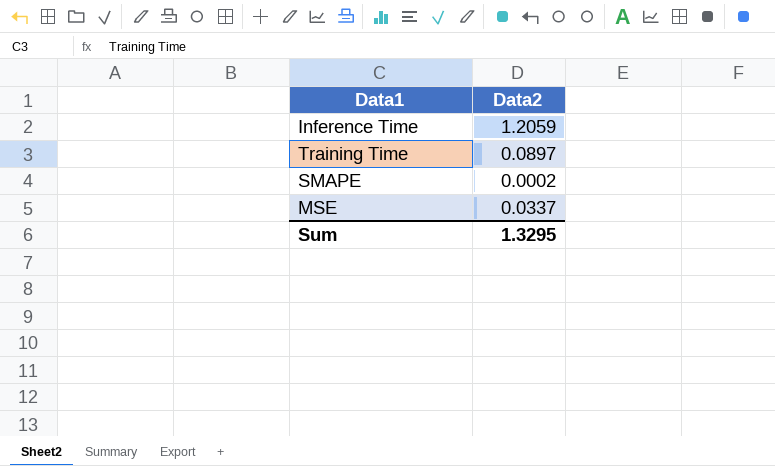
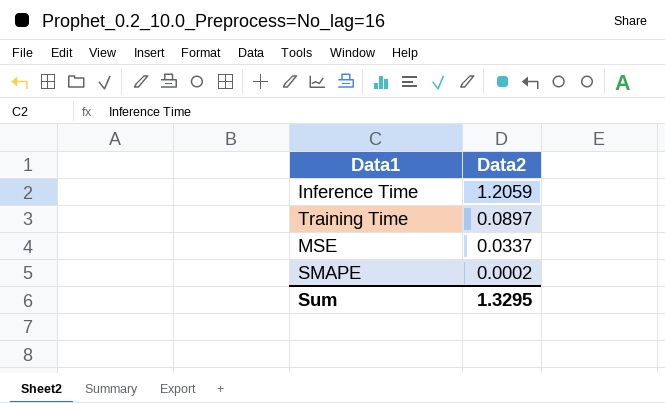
row order: none -> Data2 descending

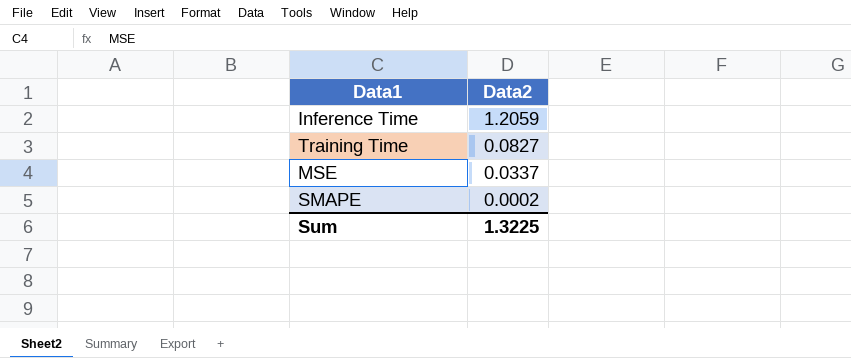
Training Time | Data2: 0.0897 -> 0.0827
Sum | Data2: 1.3295 -> 1.3225

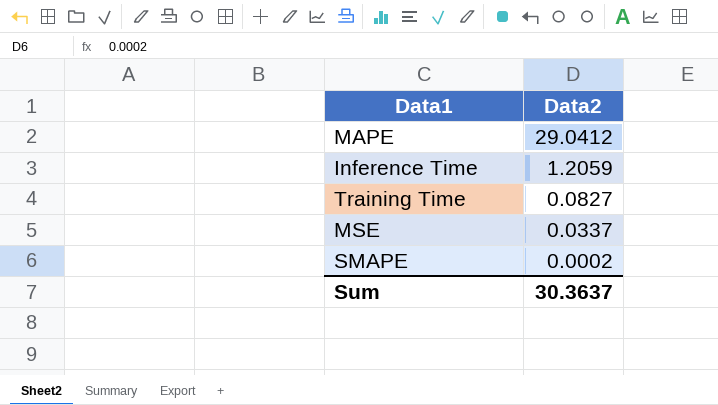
row MAPE: none -> 29.0412
Sum | Data2: 1.3225 -> 30.3637

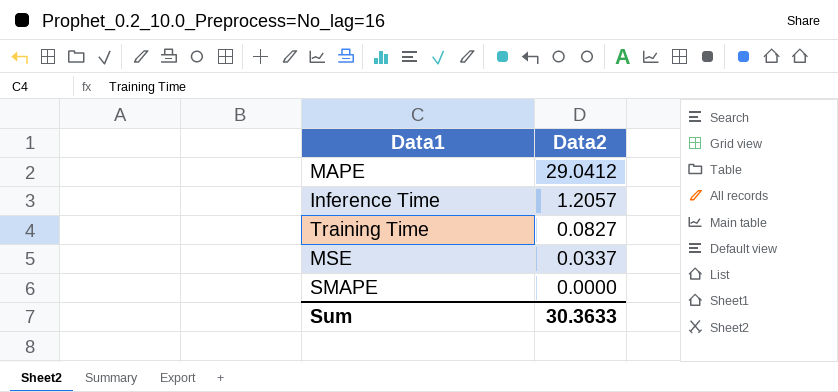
Inference Time | Data2: 1.2059 -> 1.2057
SMAPE | Data2: 0.0002 -> 0.0000
Sum | Data2: 30.3637 -> 30.3633

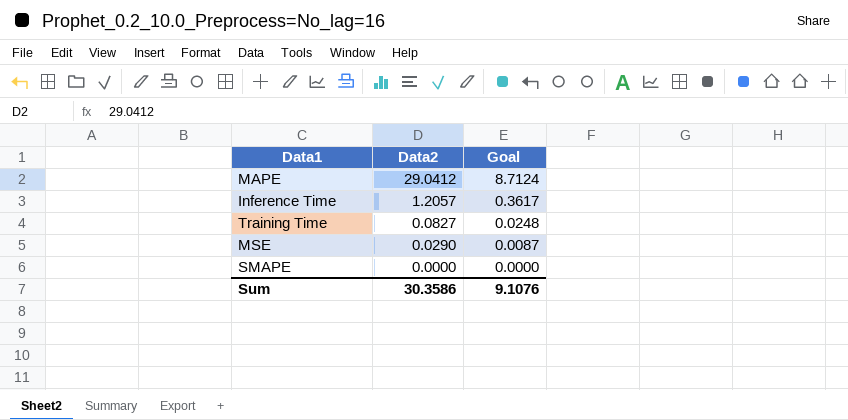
column Goal | formula: none -> [Data2] * 0.3
MSE | Data2: 0.0337 -> 0.0290
Sum | Data2: 30.3633 -> 30.3586

